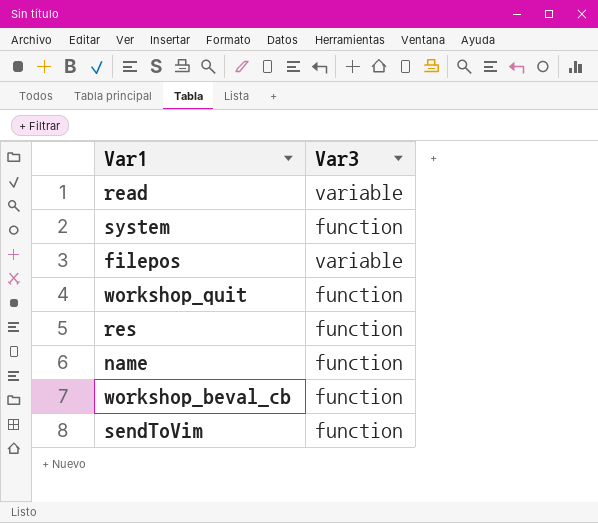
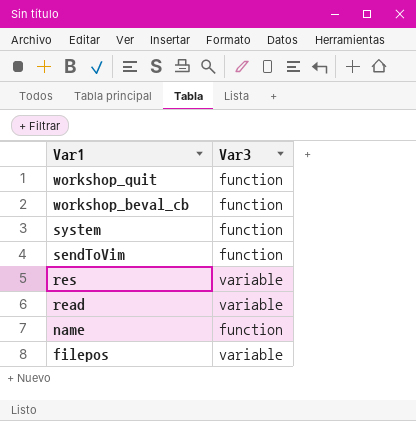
row order: none -> Var1 descending
res | Var3: function -> variable

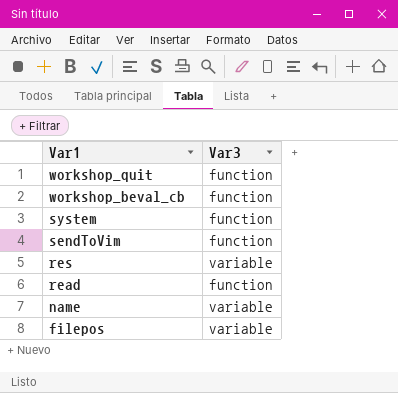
read | Var3: variable -> function
name | Var3: function -> variable

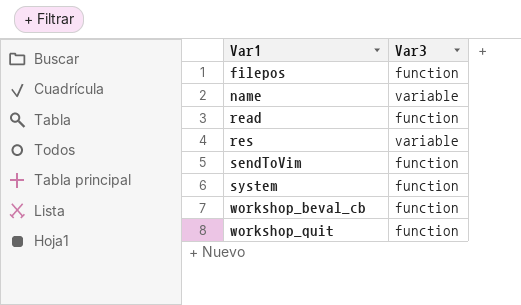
row order: Var1 descending -> Var1 ascending
filepos | Var3: variable -> function

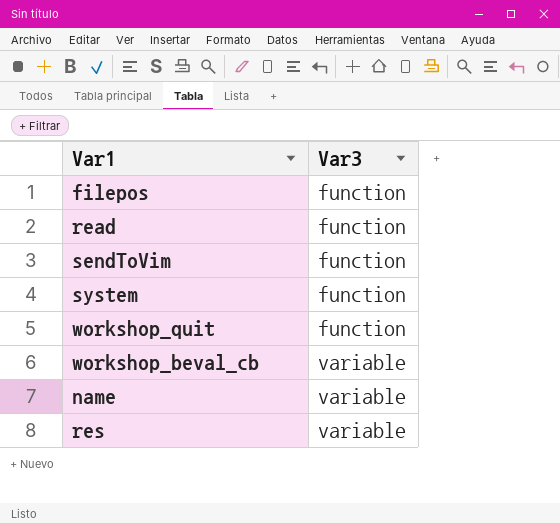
row order: Var1 ascending -> Var3 ascending
workshop_beval_cb | Var3: function -> variable

